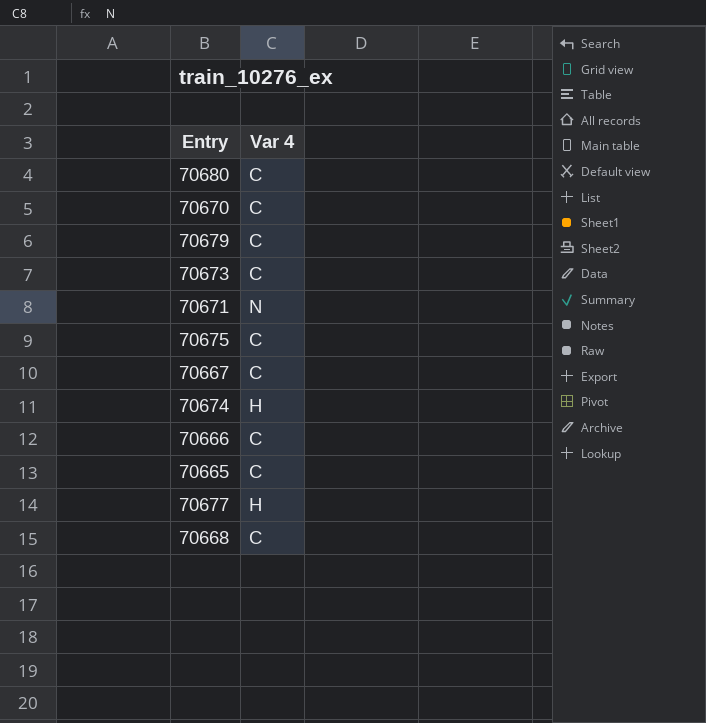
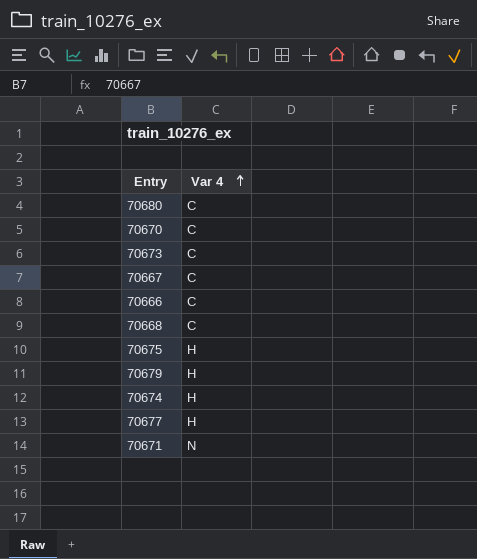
row order: none -> Var 4 ascending
row 70665: C -> none
70675 | Var 4: C -> H
70679 | Var 4: C -> H

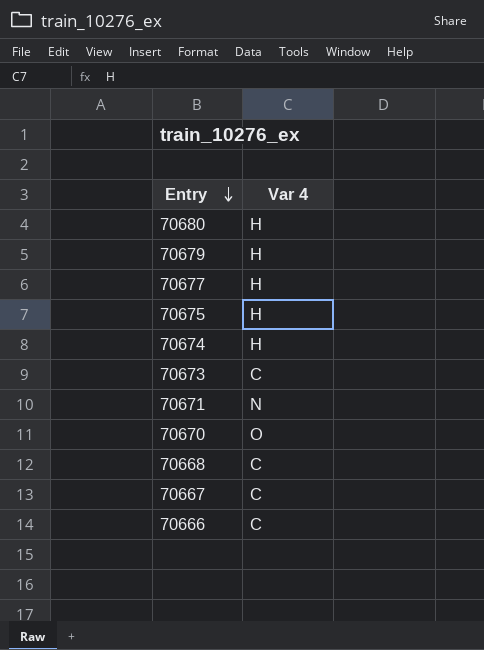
row order: Var 4 ascending -> Entry descending
70680 | Var 4: C -> H
70670 | Var 4: C -> O

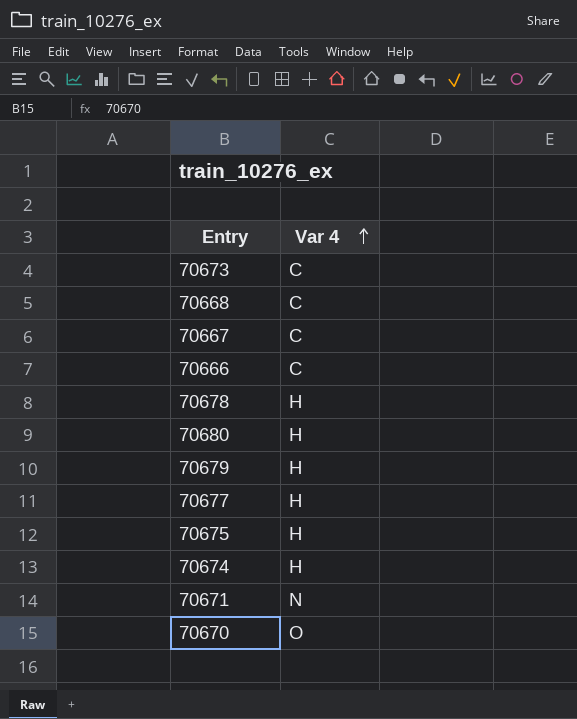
row order: Entry descending -> Var 4 ascending
row 70678: none -> H

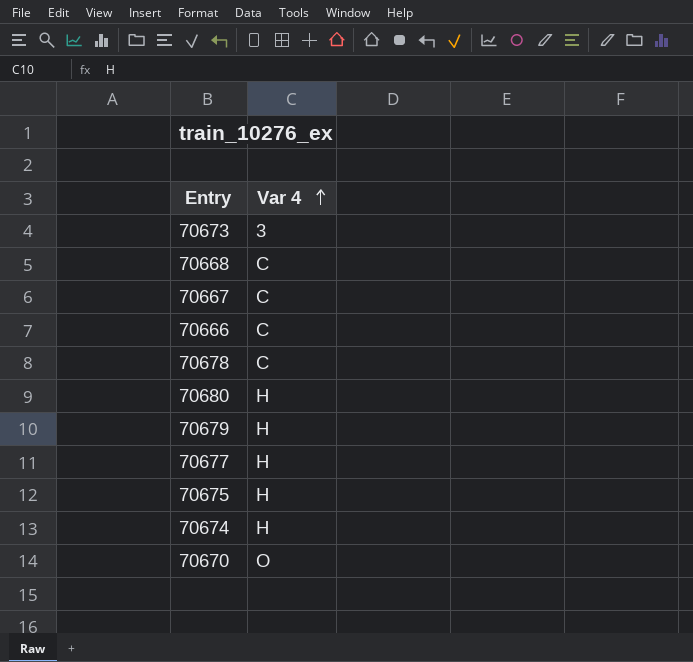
row 70671: N -> none
70673 | Var 4: C -> 3
70678 | Var 4: H -> C

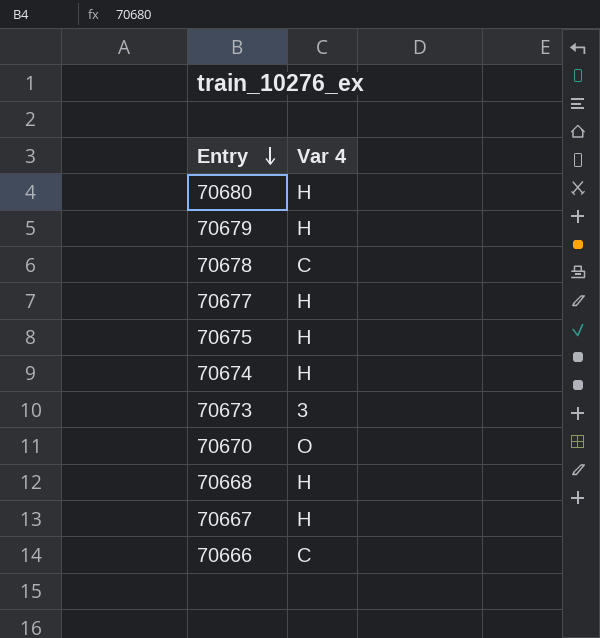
row order: Var 4 ascending -> Entry descending
70668 | Var 4: C -> H
70667 | Var 4: C -> H

